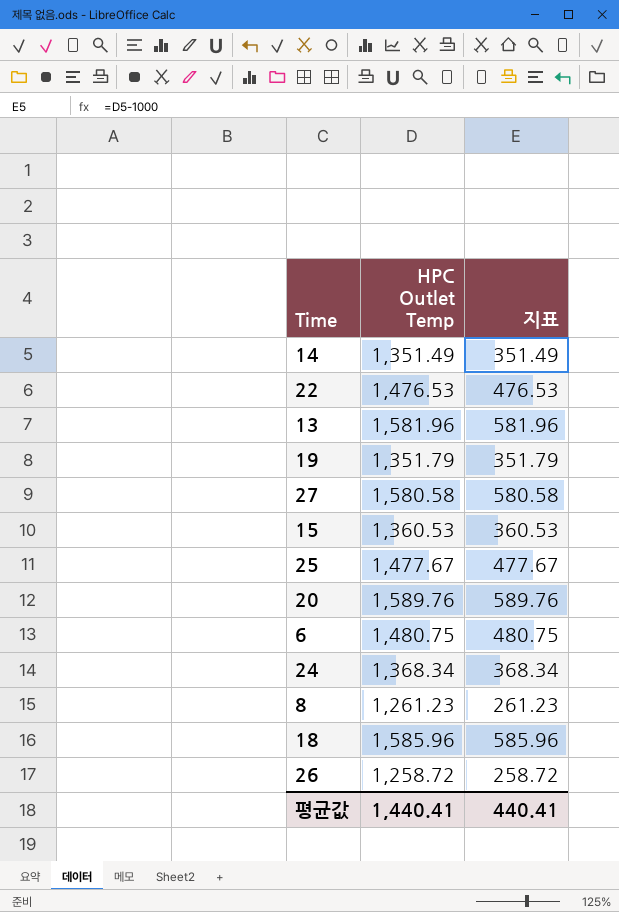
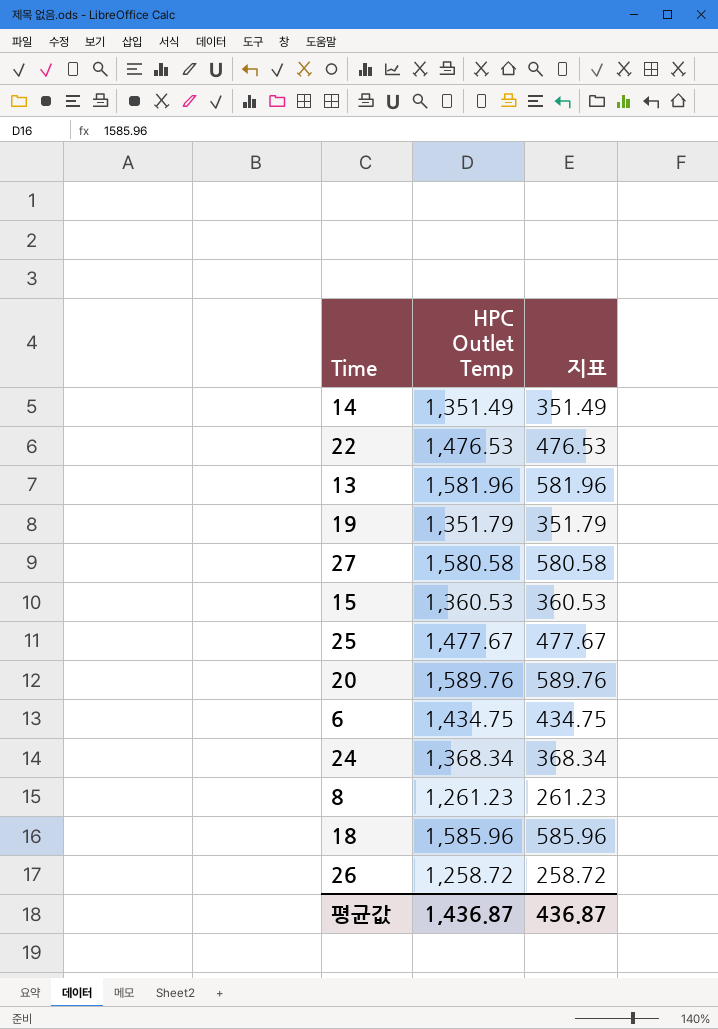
6 | HPC Outlet Temp: 1,480.75 -> 1,434.75
6 | 지표: 480.75 -> 434.75
평균값 | HPC Outlet Temp: 1,440.41 -> 1,436.87
평균값 | 지표: 440.41 -> 436.87

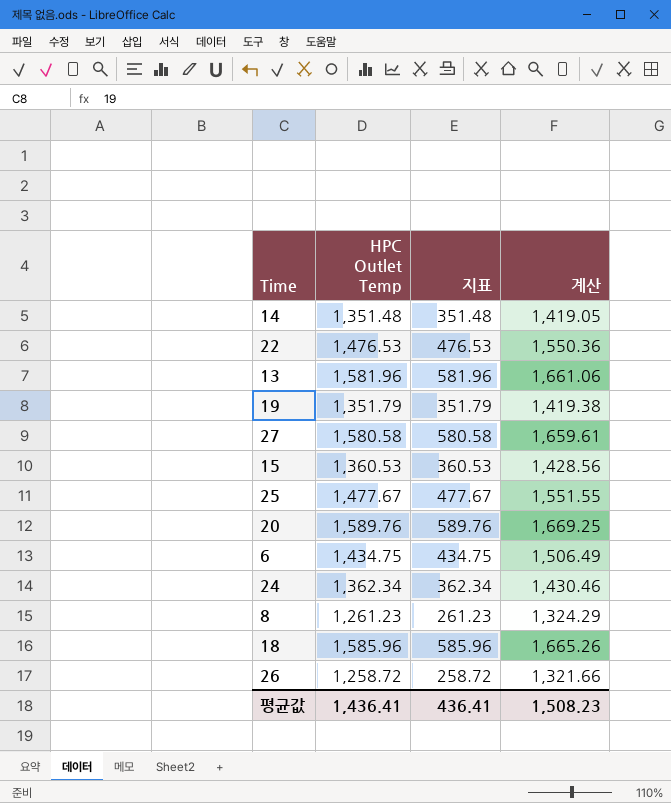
column 계산 | formula: none -> [HPC Outlet Temp] * 1.05
14 | HPC Outlet Temp: 1,351.49 -> 1,351.48
14 | 지표: 351.49 -> 351.48
24 | HPC Outlet Temp: 1,368.34 -> 1,362.34
24 | 지표: 368.34 -> 362.34
평균값 | HPC Outlet Temp: 1,436.87 -> 1,436.41
평균값 | 지표: 436.87 -> 436.41

